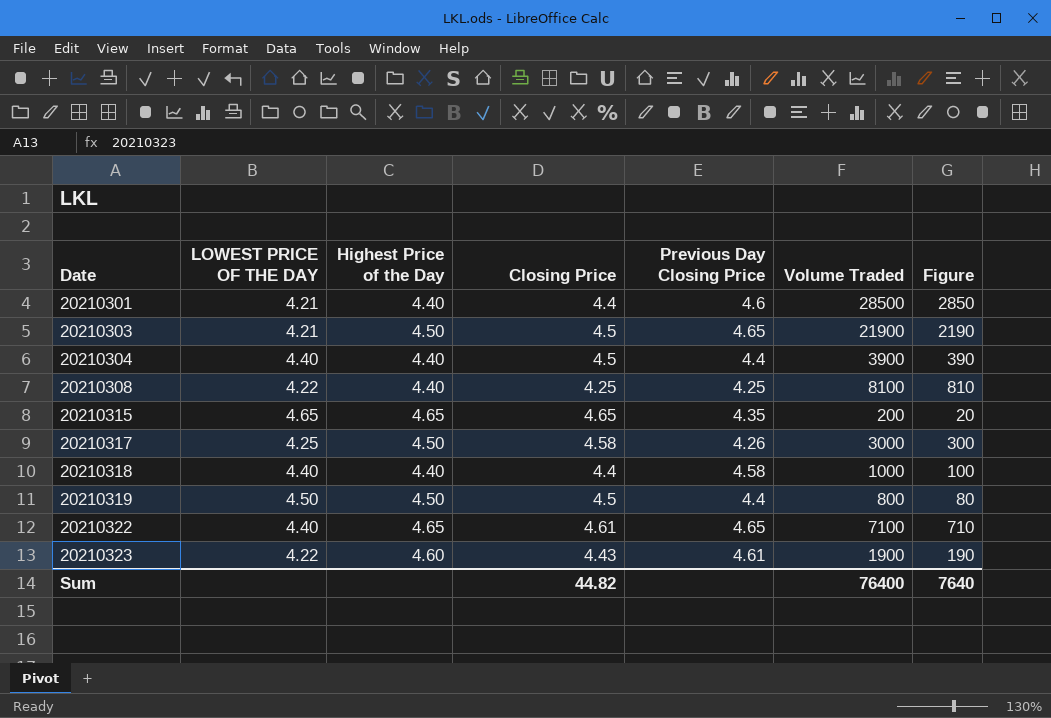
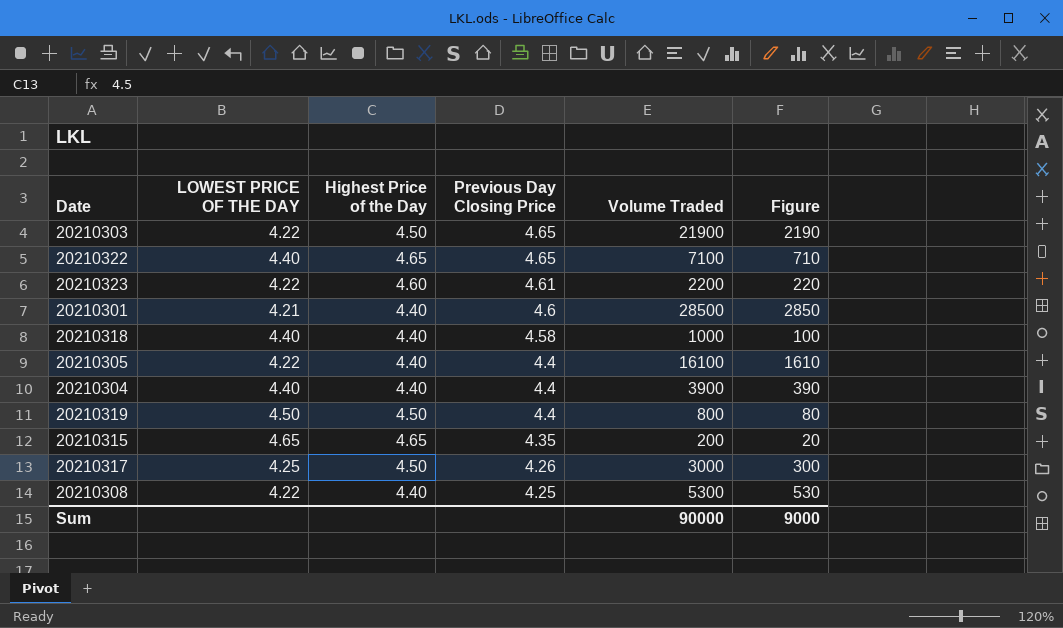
row order: Date ascending -> Previous Day Closing Price descending
column Closing Price | position: 4 -> none
20210303 | LOWEST PRICE OF THE DAY: 4.21 -> 4.22
20210323 | Volume Traded: 1900 -> 2200
20210323 | Figure: 190 -> 220
row 20210305: none -> 4.22 | 4.40 | 4.4 | 16100 | 1610
20210308 | Volume Traded: 8100 -> 5300
20210308 | Figure: 810 -> 530
Sum | Volume Traded: 76400 -> 90000
Sum | Figure: 7640 -> 9000

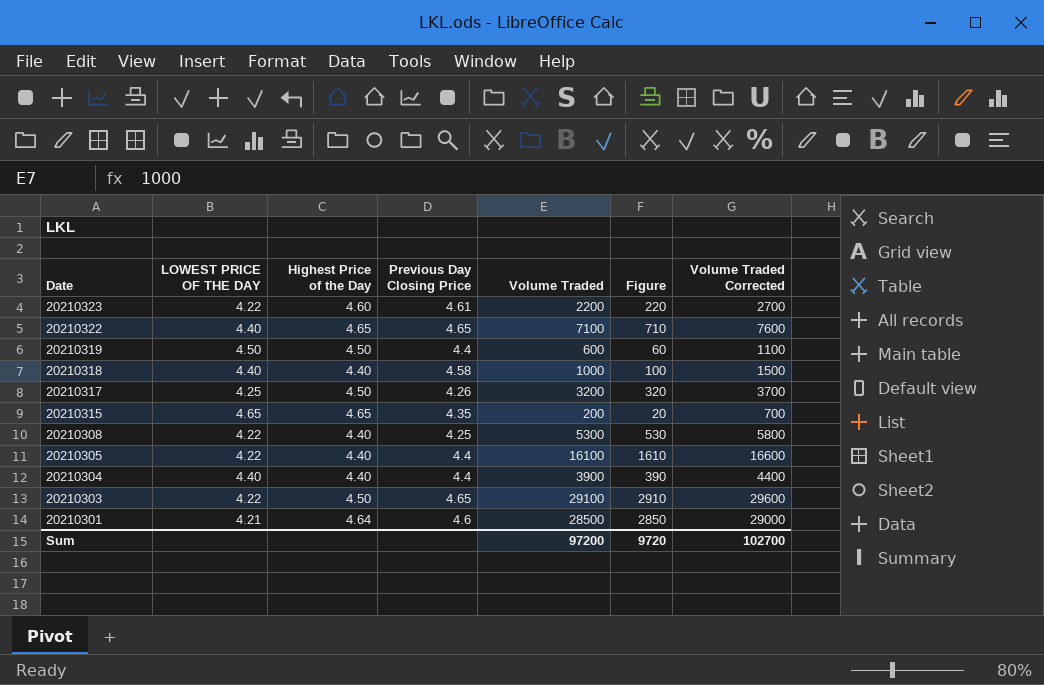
row order: Previous Day Closing Price descending -> Date descending
column Volume Traded Corrected | formula: none -> [Volume Traded] + 500
20210319 | Volume Traded: 800 -> 600
20210319 | Figure: 80 -> 60
20210317 | Volume Traded: 3000 -> 3200
20210317 | Figure: 300 -> 320
20210303 | Volume Traded: 21900 -> 29100
20210303 | Figure: 2190 -> 2910
20210301 | Highest Price of the Day: 4.40 -> 4.64
Sum | Volume Traded: 90000 -> 97200
Sum | Figure: 9000 -> 9720

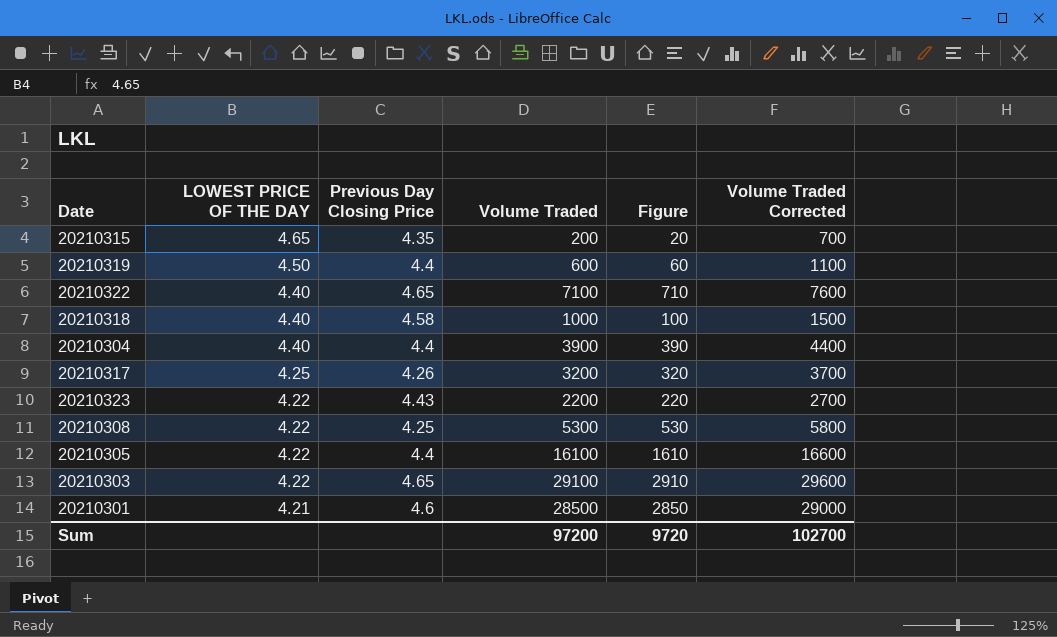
row order: Date descending -> LOWEST PRICE OF THE DAY descending
column Highest Price of the Day | position: 3 -> none
20210323 | Previous Day Closing Price: 4.61 -> 4.43

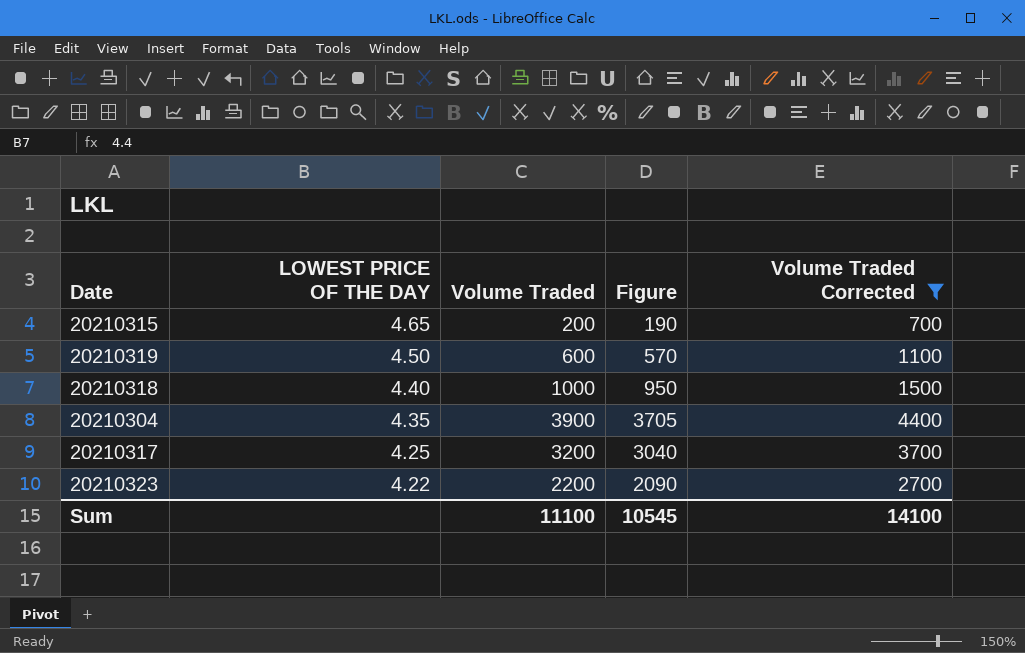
filter: none -> Volume Traded Corrected <= 4400
column Previous Day Closing Price | position: 3 -> none
column Figure | formula: [Volume Traded] * 0.1 -> [Volume Traded] * 0.95
20210304 | LOWEST PRICE OF THE DAY: 4.40 -> 4.35
Sum | Volume Traded: 97200 -> 11100
Sum | Figure: 9720 -> 10545
Sum | Volume Traded Corrected: 102700 -> 14100

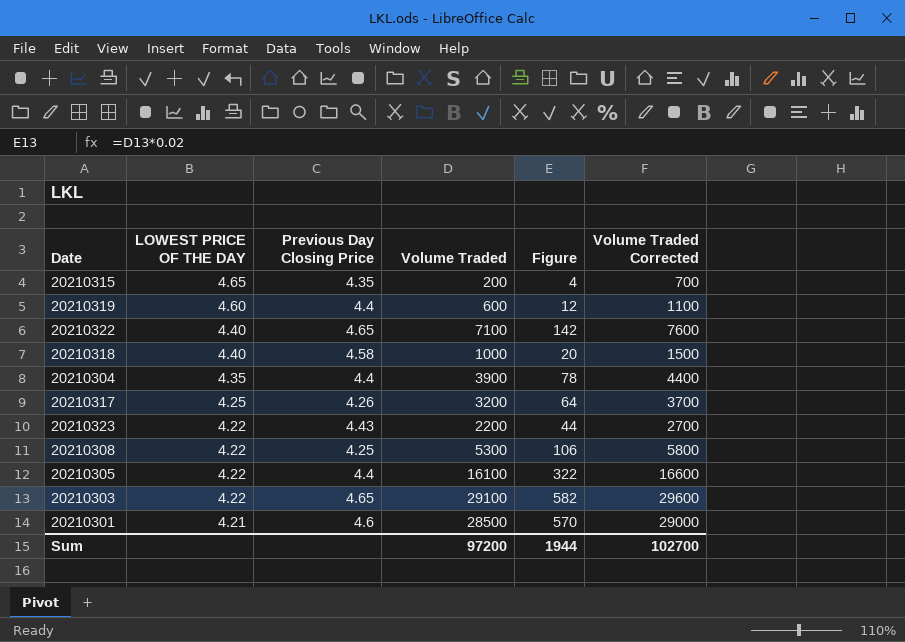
filter: Volume Traded Corrected <= 4400 -> none
column Previous Day Closing Price | position: none -> 3
column Figure | formula: [Volume Traded] * 0.95 -> [Volume Traded] * 0.02
20210319 | LOWEST PRICE OF THE DAY: 4.50 -> 4.60
Sum | Volume Traded: 11100 -> 97200
Sum | Figure: 10545 -> 1944
Sum | Volume Traded Corrected: 14100 -> 102700

